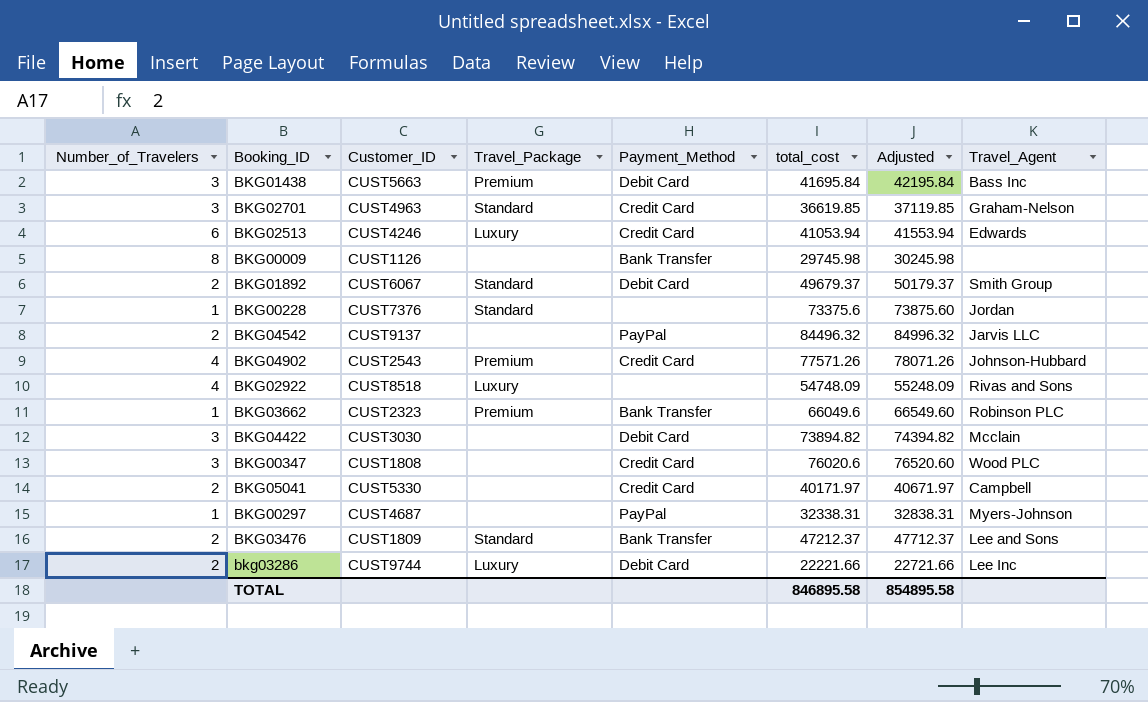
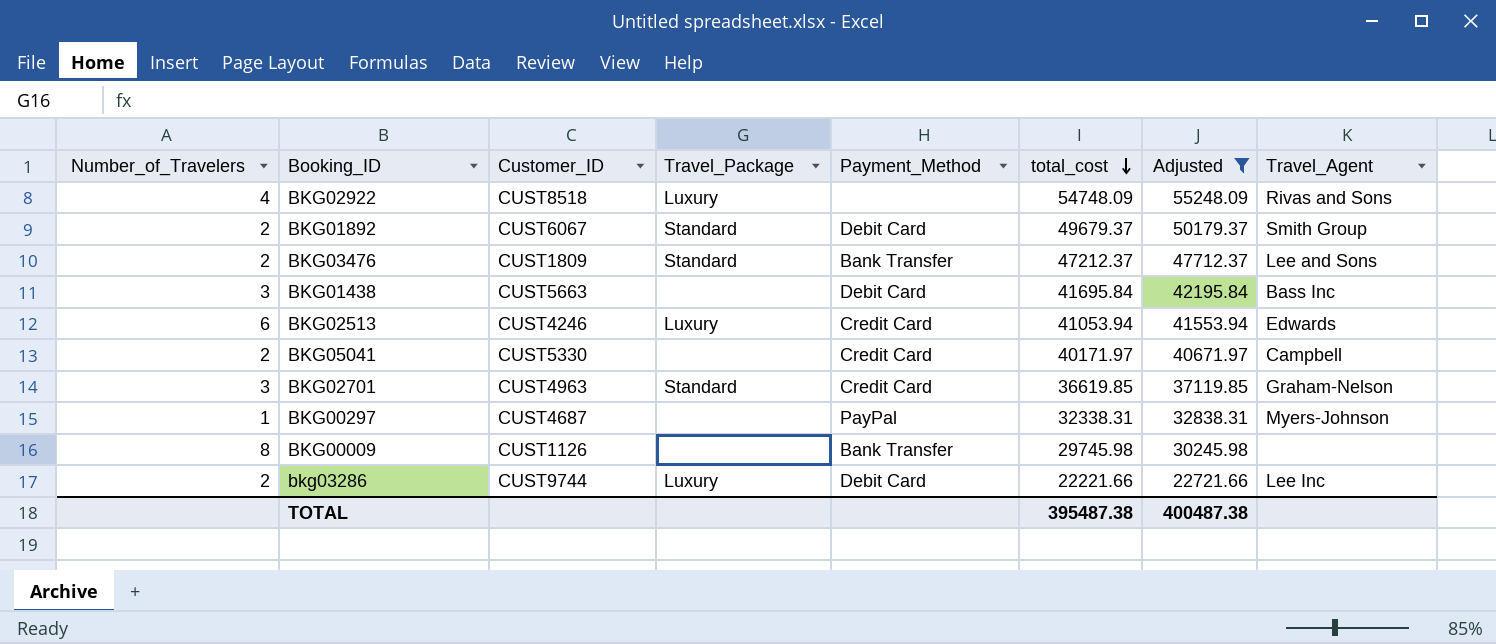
filter: none -> Adjusted <= 55248.09
row order: none -> total_cost descending
BKG01438 | Travel_Package: Premium -> none
TOTAL | total_cost: 846895.58 -> 395487.38
TOTAL | Adjusted: 854895.58 -> 400487.38

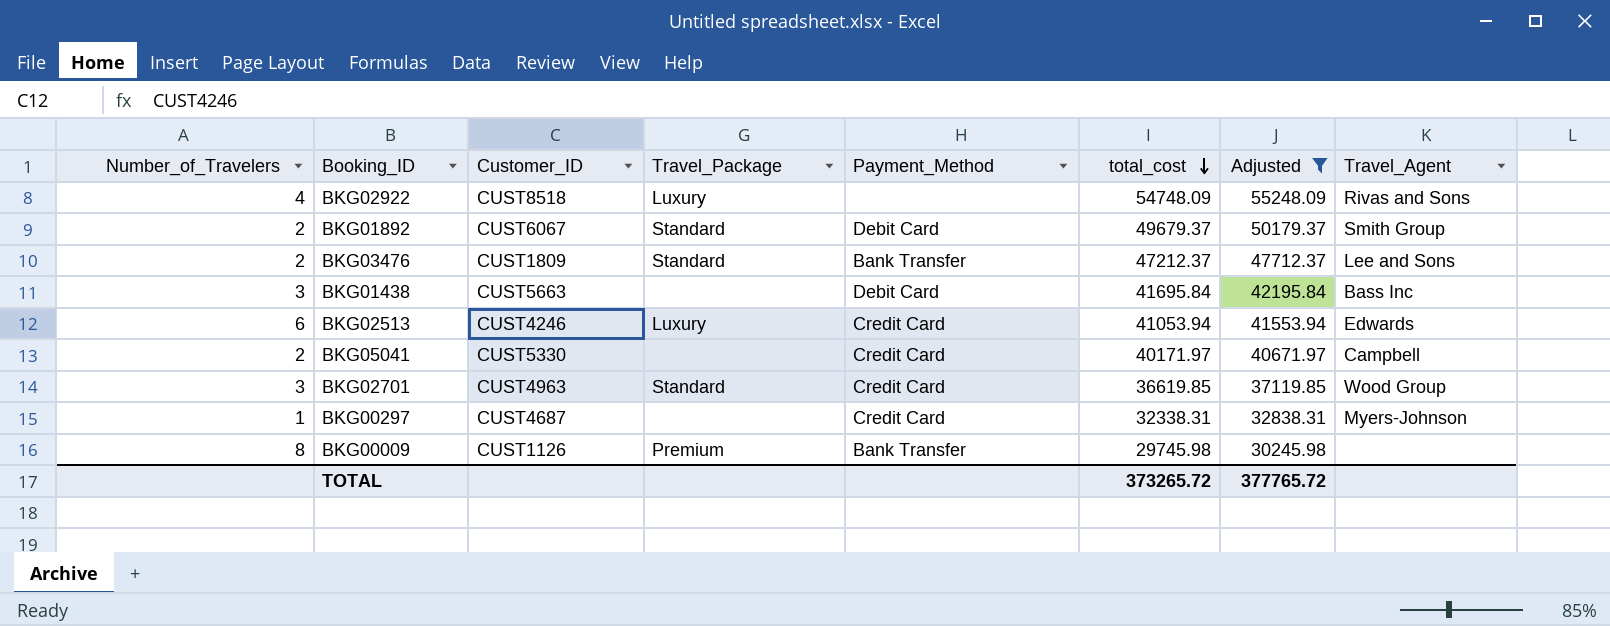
row bkg03286: 2 | CUST9744 | Luxury | Debit Card | 22221.66 | 22721.66 | Lee Inc -> none
BKG02701 | Travel_Agent: Graham-Nelson -> Wood Group
BKG00297 | Payment_Method: PayPal -> Credit Card
BKG00009 | Travel_Package: none -> Premium
TOTAL | total_cost: 395487.38 -> 373265.72
TOTAL | Adjusted: 400487.38 -> 377765.72

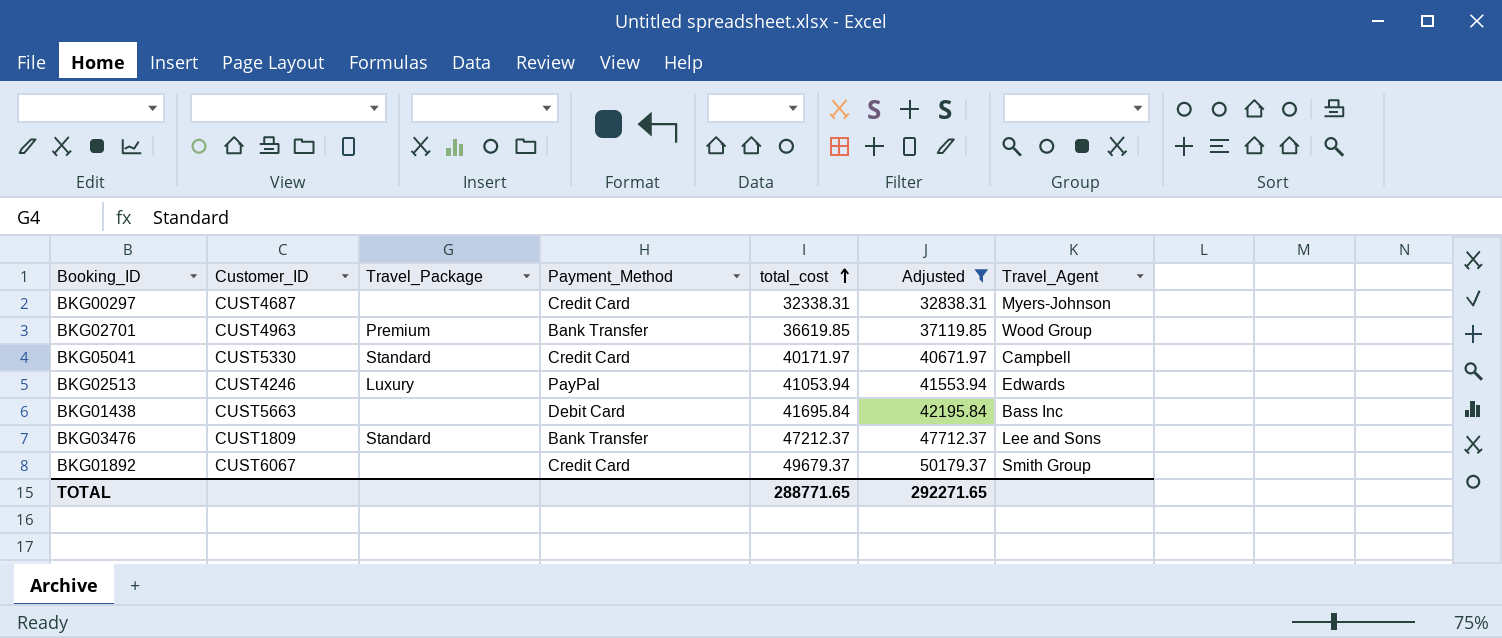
row order: total_cost descending -> total_cost ascending
column Number_of_Travelers | position: 1 -> none
row BKG02922: 4 | CUST8518 | Luxury | none | 54748.09 | 55248.09 | Rivas and Sons -> none
row BKG00009: 8 | CUST1126 | Premium | Bank Transfer | 29745.98 | 30245.98 | none -> none
BKG02701 | Travel_Package: Standard -> Premium
BKG02701 | Payment_Method: Credit Card -> Bank Transfer
BKG05041 | Travel_Package: none -> Standard
BKG02513 | Payment_Method: Credit Card -> PayPal
BKG01892 | Travel_Package: Standard -> none
BKG01892 | Payment_Method: Debit Card -> Credit Card
TOTAL | total_cost: 373265.72 -> 288771.65
TOTAL | Adjusted: 377765.72 -> 292271.65

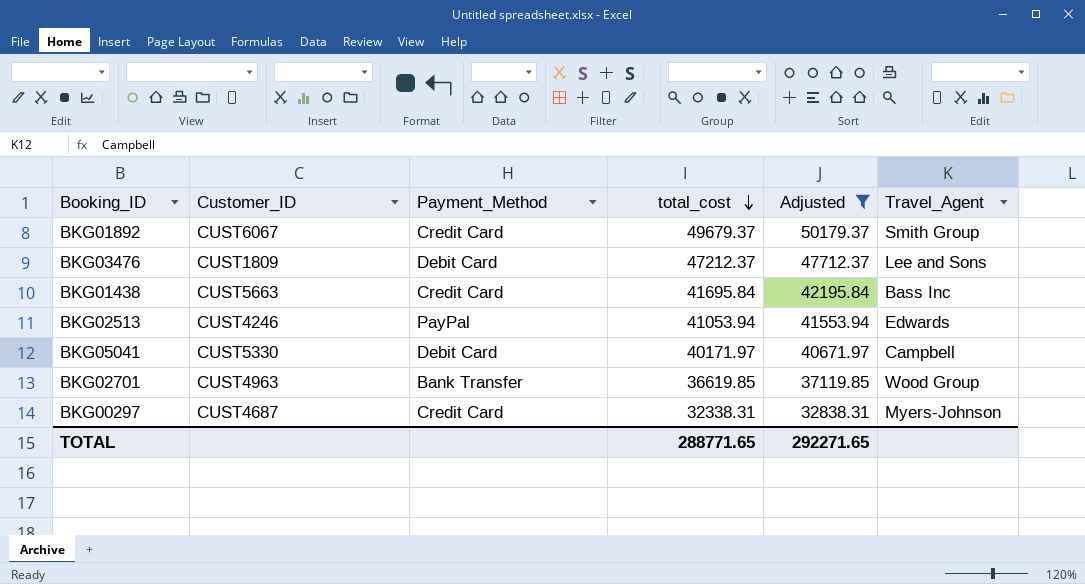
row order: total_cost ascending -> total_cost descending
column Travel_Package | position: 3 -> none
BKG03476 | Payment_Method: Bank Transfer -> Debit Card
BKG01438 | Payment_Method: Debit Card -> Credit Card
BKG05041 | Payment_Method: Credit Card -> Debit Card

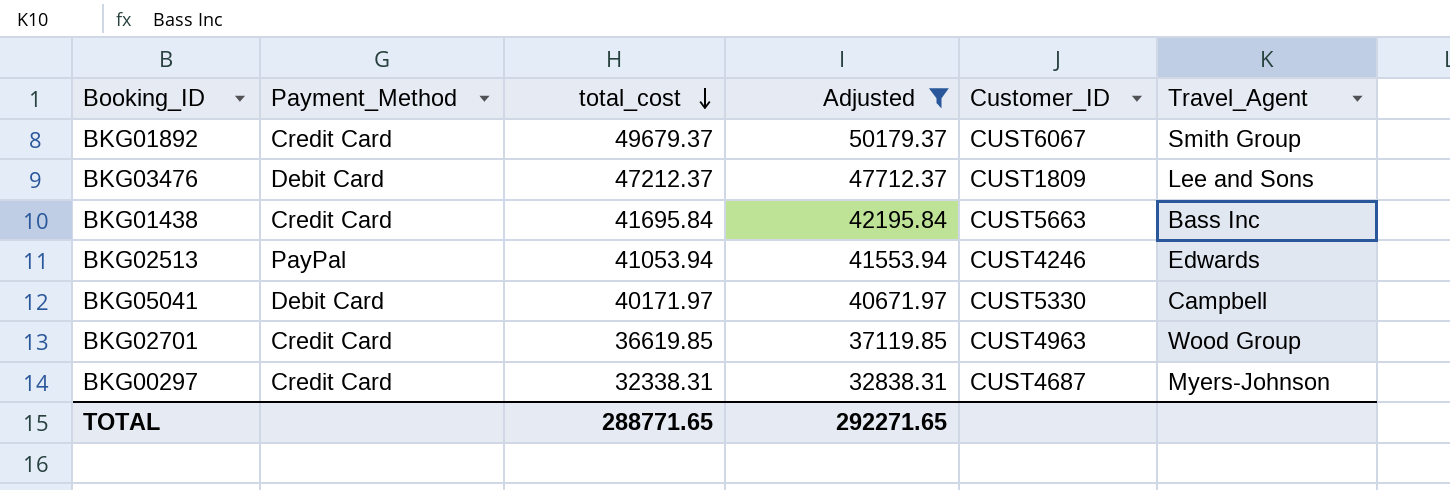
column Customer_ID | position: 2 -> 5
BKG02701 | Payment_Method: Bank Transfer -> Credit Card

